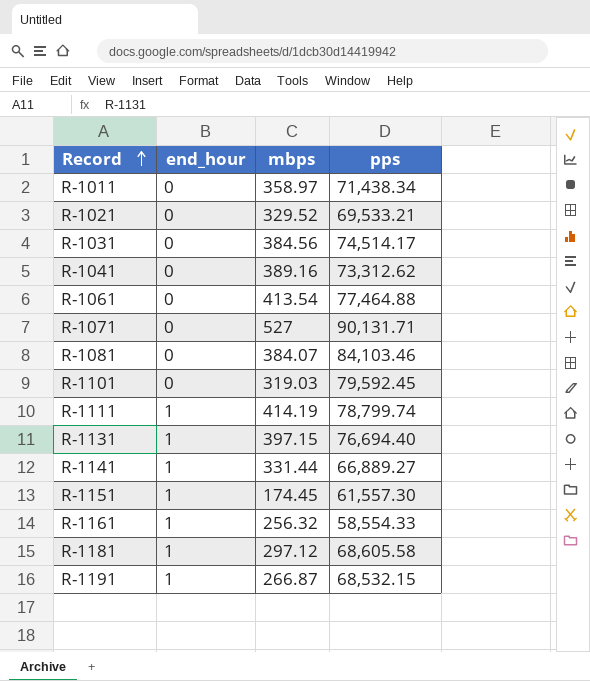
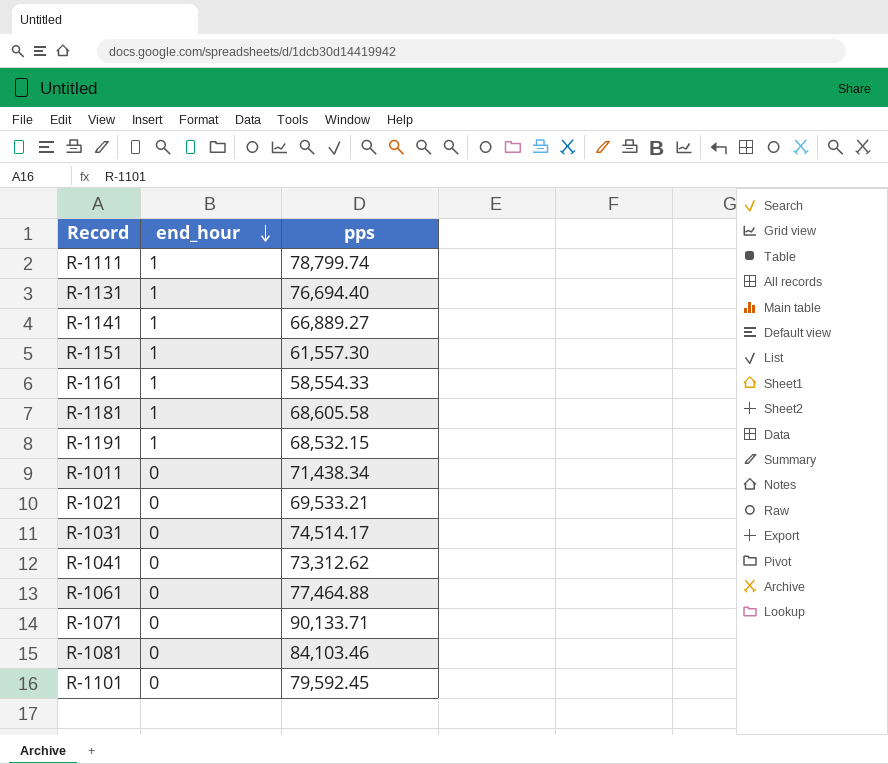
row order: Record ascending -> end_hour descending
column mbps | position: 3 -> none
R-1071 | pps: 90,131.71 -> 90,133.71

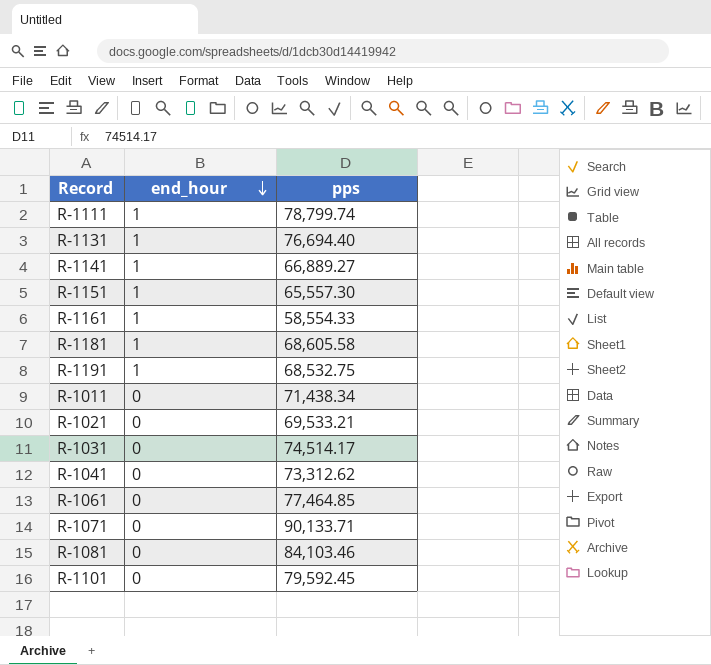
R-1151 | pps: 61,557.30 -> 65,557.30
R-1191 | pps: 68,532.15 -> 68,532.75
R-1061 | pps: 77,464.88 -> 77,464.85

